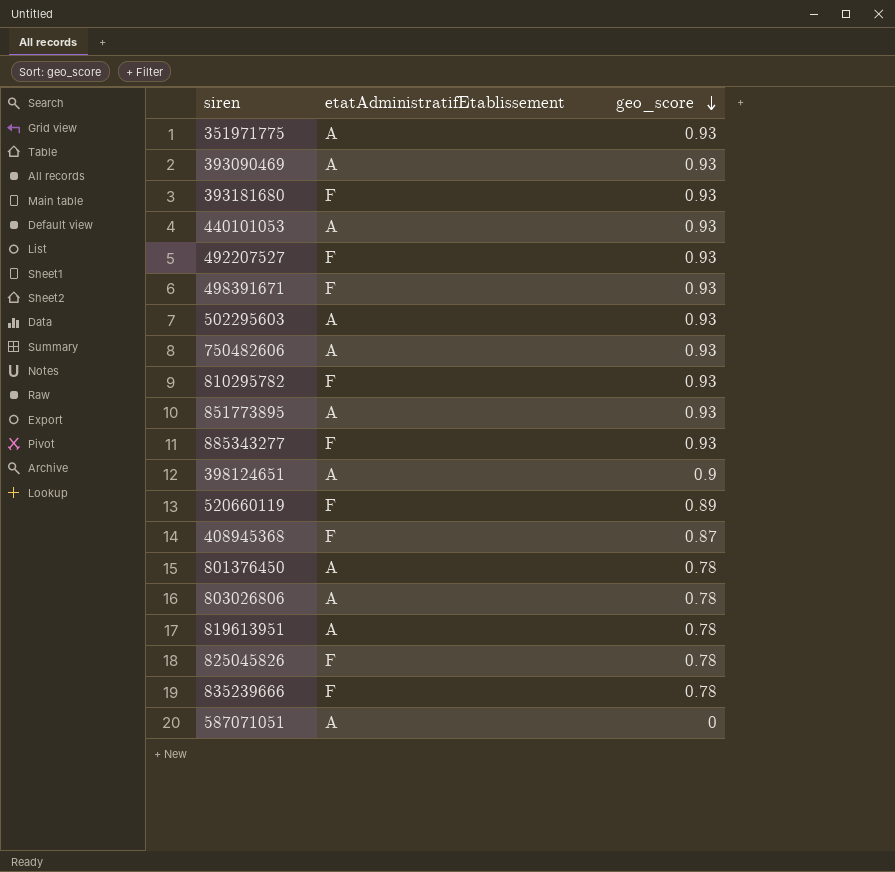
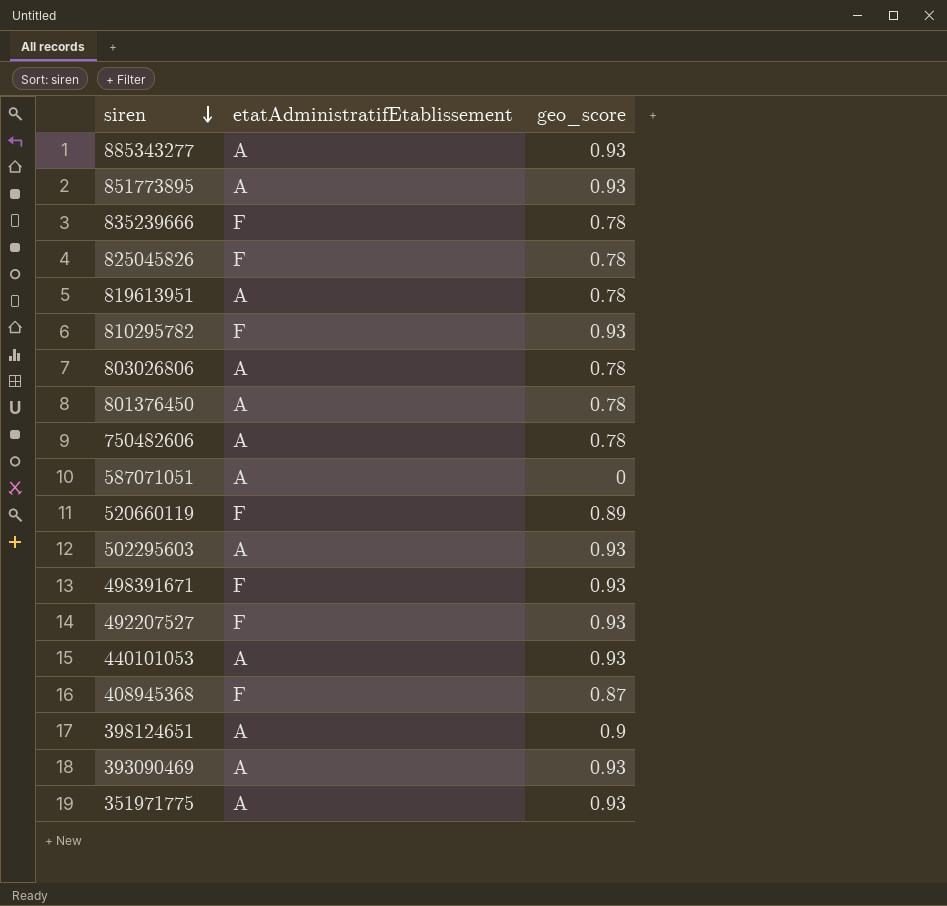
row order: geo_score descending -> siren descending
row 393181680: F | 0.93 -> none
885343277 | etatAdministratifEtablissement: F -> A
750482606 | geo_score: 0.93 -> 0.78

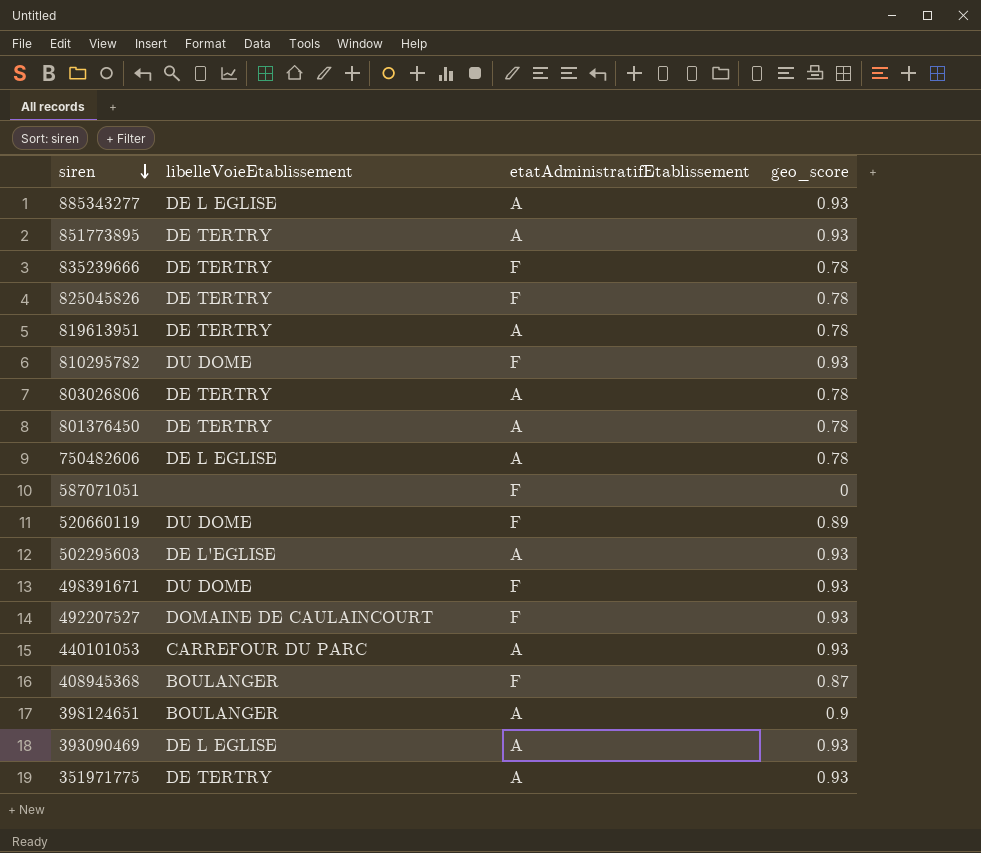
column libelleVoieEtablissement | position: none -> 2
587071051 | etatAdministratifEtablissement: A -> F

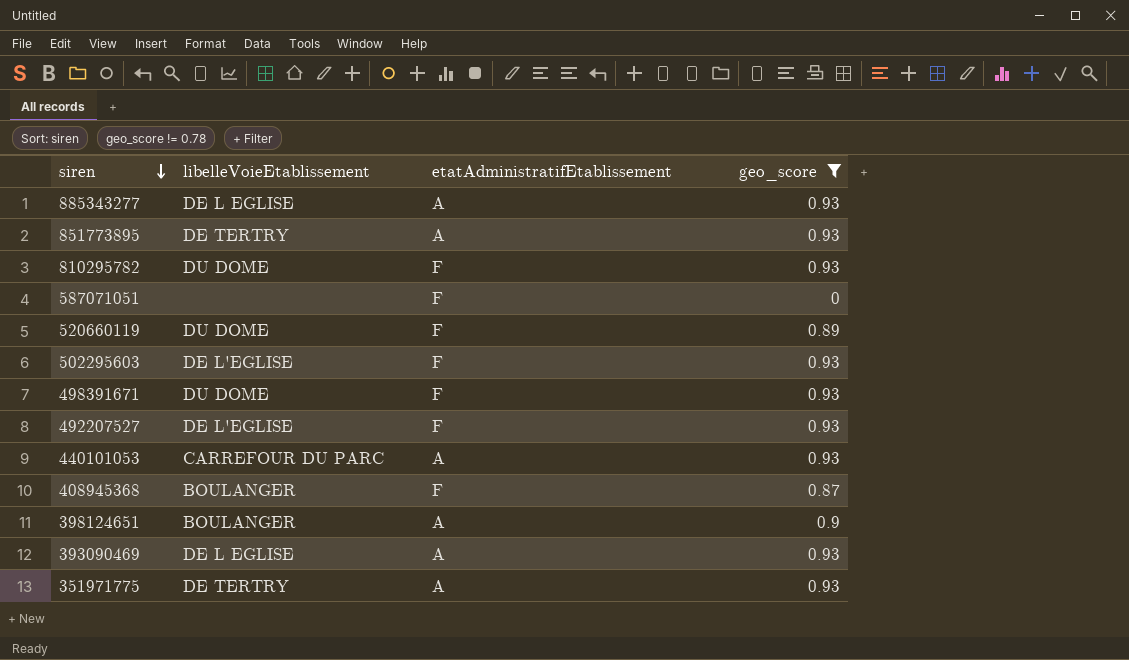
filter: none -> geo_score != 0.78
502295603 | etatAdministratifEtablissement: A -> F
492207527 | libelleVoieEtablissement: DOMAINE DE CAULAINCOURT -> DE L'EGLISE

